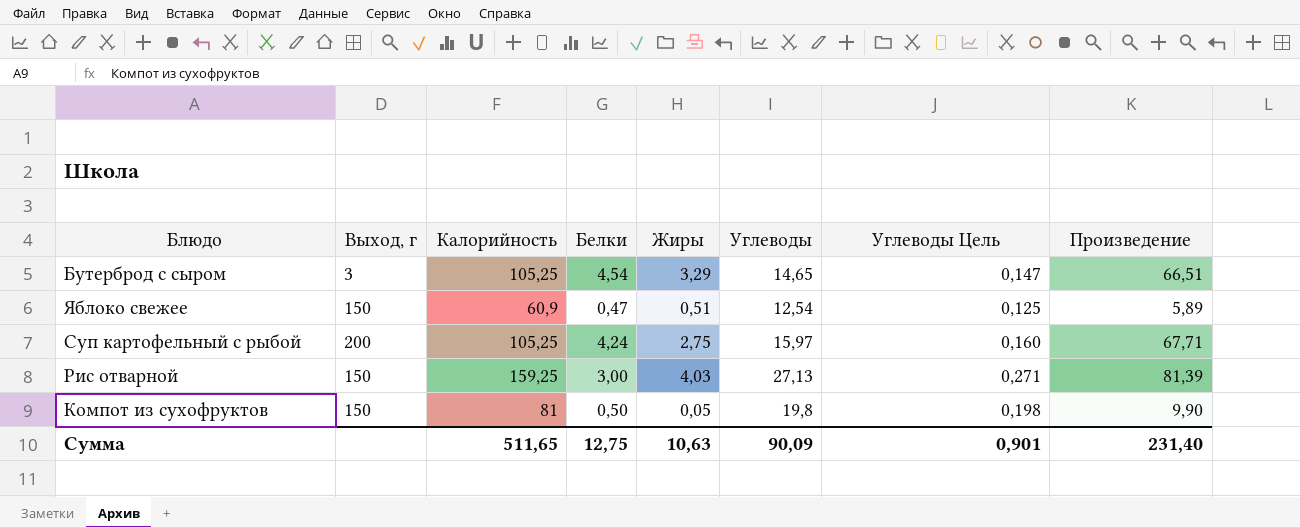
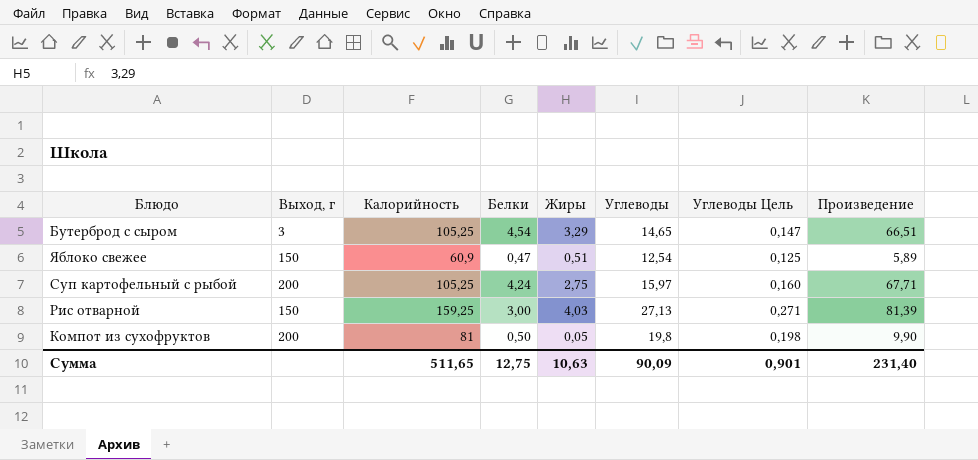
Компот из сухофруктов | Выход, г: 150 -> 200

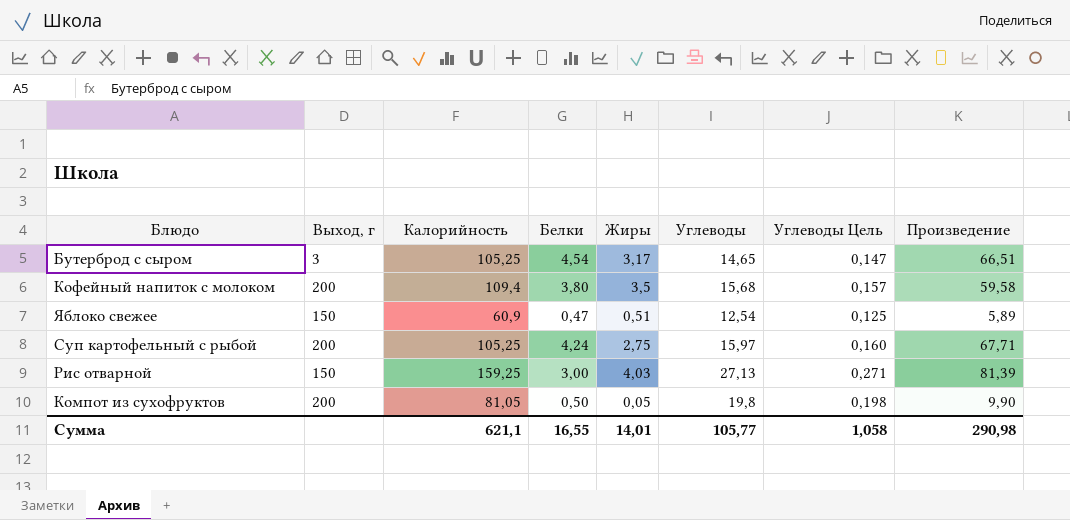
Бутерброд с сыром | Жиры: 3,29 -> 3,17
row Кофейный напиток с молоком: none -> 200 | 109,4 | 3,80 | 3,5 | 15,68 | 0,157 | 59,58
Компот из сухофруктов | Калорийность: 81 -> 81,05
Сумма | Калорийность: 511,65 -> 621,1
Сумма | Белки: 12,75 -> 16,55
Сумма | Жиры: 10,63 -> 14,01
Сумма | Углеводы: 90,09 -> 105,77
Сумма | Углеводы Цель: 0,901 -> 1,058
Сумма | Произведение: 231,40 -> 290,98

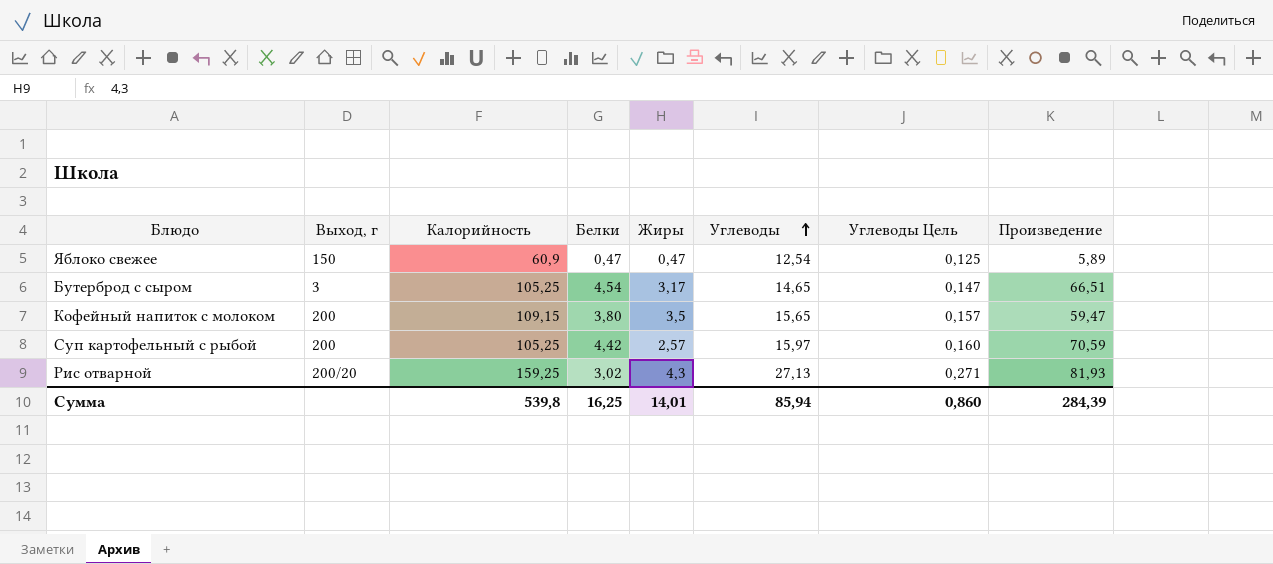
row order: none -> Углеводы ascending
row Компот из сухофруктов: 200 | 81,05 | 0,50 | 0,05 | 19,8 | 0,198 | 9,90 -> none
Яблоко свежее | Жиры: 0,51 -> 0,47
Кофейный напиток с молоком | Калорийность: 109,4 -> 109,15
Кофейный напиток с молоком | Углеводы: 15,68 -> 15,65
Кофейный напиток с молоком | Произведение: 59,58 -> 59,47
Суп картофельный с рыбой | Белки: 4,24 -> 4,42
Суп картофельный с рыбой | Жиры: 2,75 -> 2,57
Суп картофельный с рыбой | Произведение: 67,71 -> 70,59
Рис отварной | Выход, г: 150 -> 200/20
Рис отварной | Белки: 3,00 -> 3,02
Рис отварной | Жиры: 4,03 -> 4,3
Рис отварной | Произведение: 81,39 -> 81,93
Сумма | Калорийность: 621,1 -> 539,8
Сумма | Белки: 16,55 -> 16,25
Сумма | Углеводы: 105,77 -> 85,94
Сумма | Углеводы Цель: 1,058 -> 0,860
Сумма | Произведение: 290,98 -> 284,39

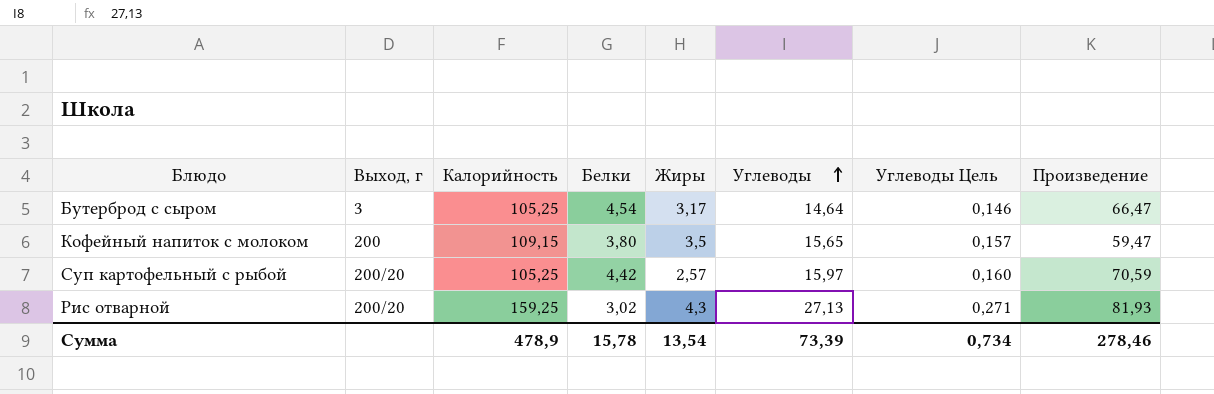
row Яблоко свежее: 150 | 60,9 | 0,47 | 0,47 | 12,54 | 0,125 | 5,89 -> none
Бутерброд с сыром | Углеводы: 14,65 -> 14,64
Бутерброд с сыром | Углеводы Цель: 0,147 -> 0,146
Бутерброд с сыром | Произведение: 66,51 -> 66,47
Суп картофельный с рыбой | Выход, г: 200 -> 200/20
Сумма | Калорийность: 539,8 -> 478,9
Сумма | Белки: 16,25 -> 15,78
Сумма | Жиры: 14,01 -> 13,54
Сумма | Углеводы: 85,94 -> 73,39
Сумма | Углеводы Цель: 0,860 -> 0,734
Сумма | Произведение: 284,39 -> 278,46

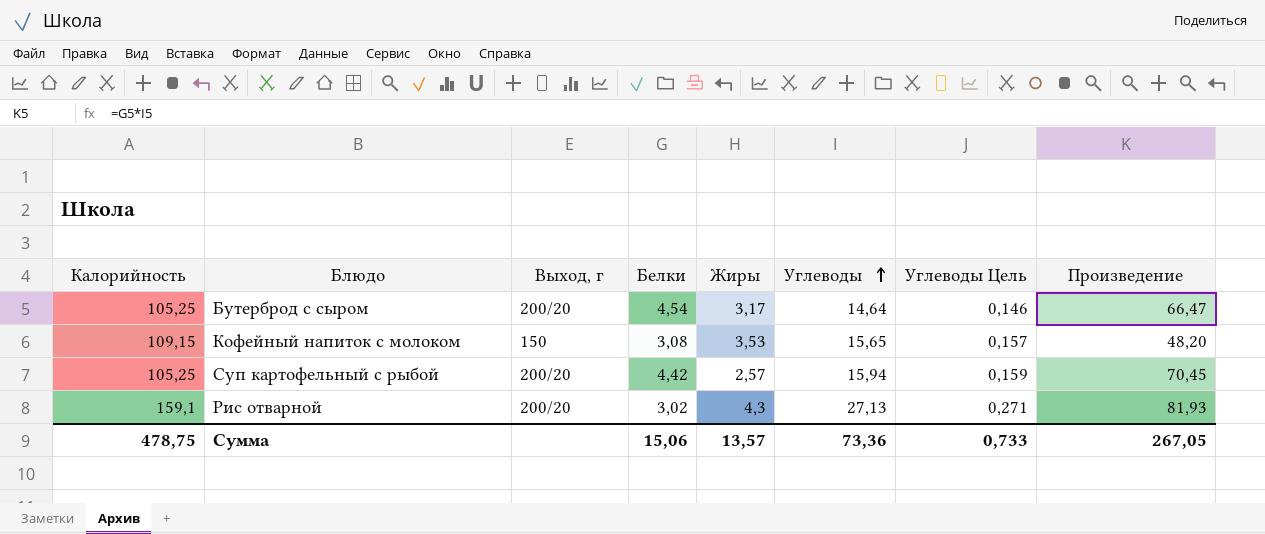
column Калорийность | position: 3 -> 1
Бутерброд с сыром | Выход, г: 3 -> 200/20
Кофейный напиток с молоком | Выход, г: 200 -> 150
Кофейный напиток с молоком | Белки: 3,80 -> 3,08
Кофейный напиток с молоком | Жиры: 3,5 -> 3,53
Кофейный напиток с молоком | Произведение: 59,47 -> 48,20
Суп картофельный с рыбой | Углеводы: 15,97 -> 15,94
Суп картофельный с рыбой | Углеводы Цель: 0,160 -> 0,159
Суп картофельный с рыбой | Произведение: 70,59 -> 70,45
Рис отварной | Калорийность: 159,25 -> 159,1
Сумма | Калорийность: 478,9 -> 478,75
Сумма | Белки: 15,78 -> 15,06
Сумма | Жиры: 13,54 -> 13,57
Сумма | Углеводы: 73,39 -> 73,36
Сумма | Углеводы Цель: 0,734 -> 0,733
Сумма | Произведение: 278,46 -> 267,05

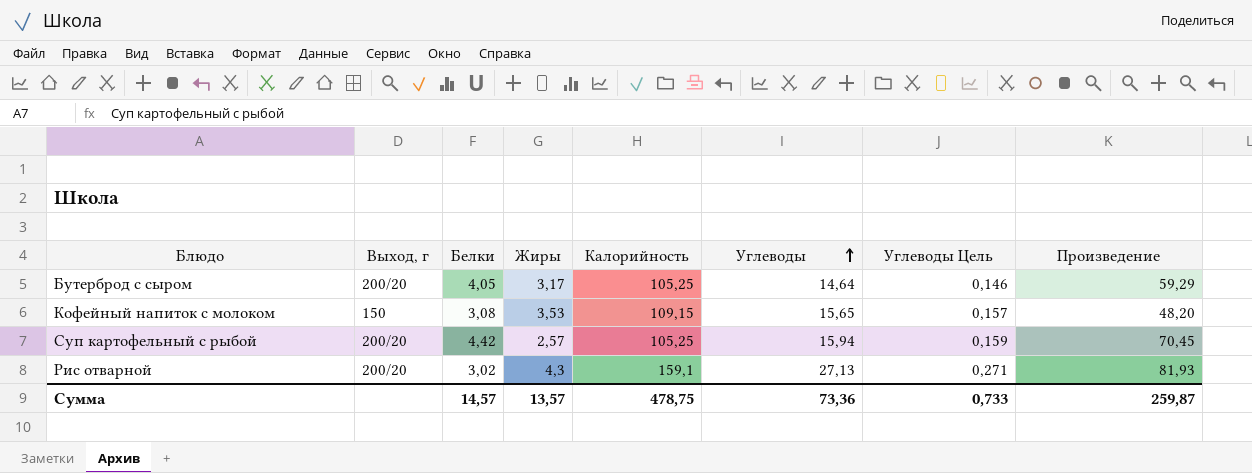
column Калорийность | position: 1 -> 5
Бутерброд с сыром | Белки: 4,54 -> 4,05
Бутерброд с сыром | Произведение: 66,47 -> 59,29
Сумма | Белки: 15,06 -> 14,57
Сумма | Произведение: 267,05 -> 259,87

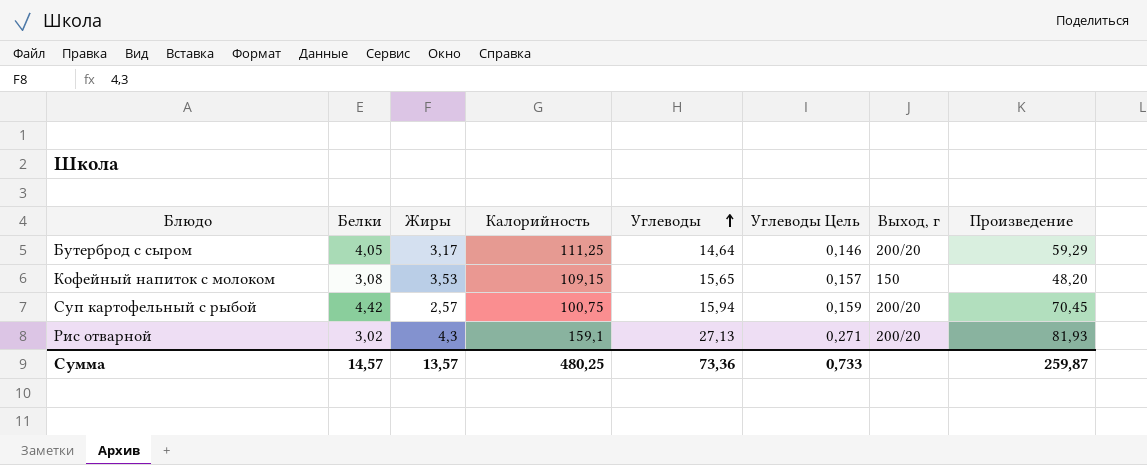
column Выход, г | position: 2 -> 7
Бутерброд с сыром | Калорийность: 105,25 -> 111,25
Суп картофельный с рыбой | Калорийность: 105,25 -> 100,75
Сумма | Калорийность: 478,75 -> 480,25

